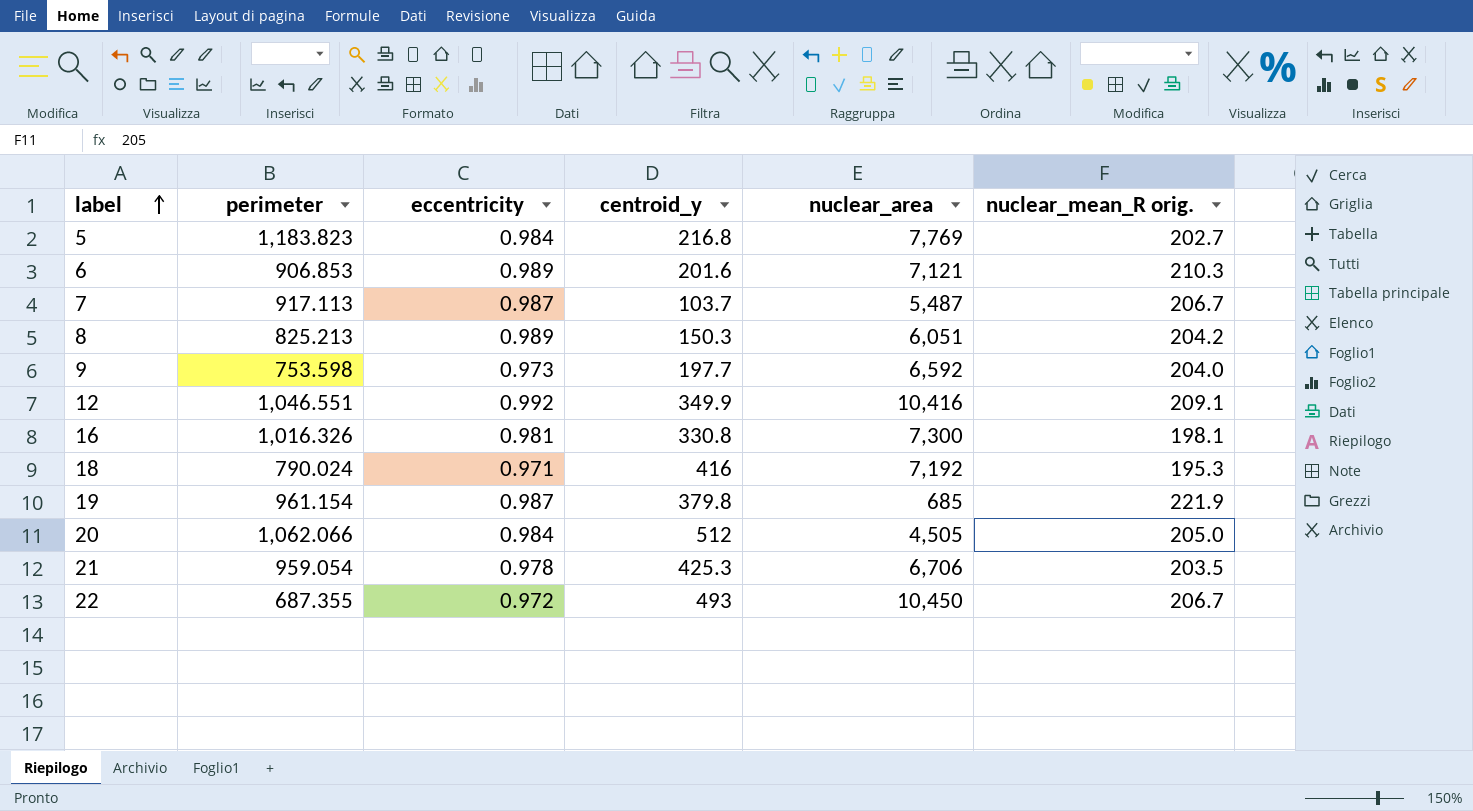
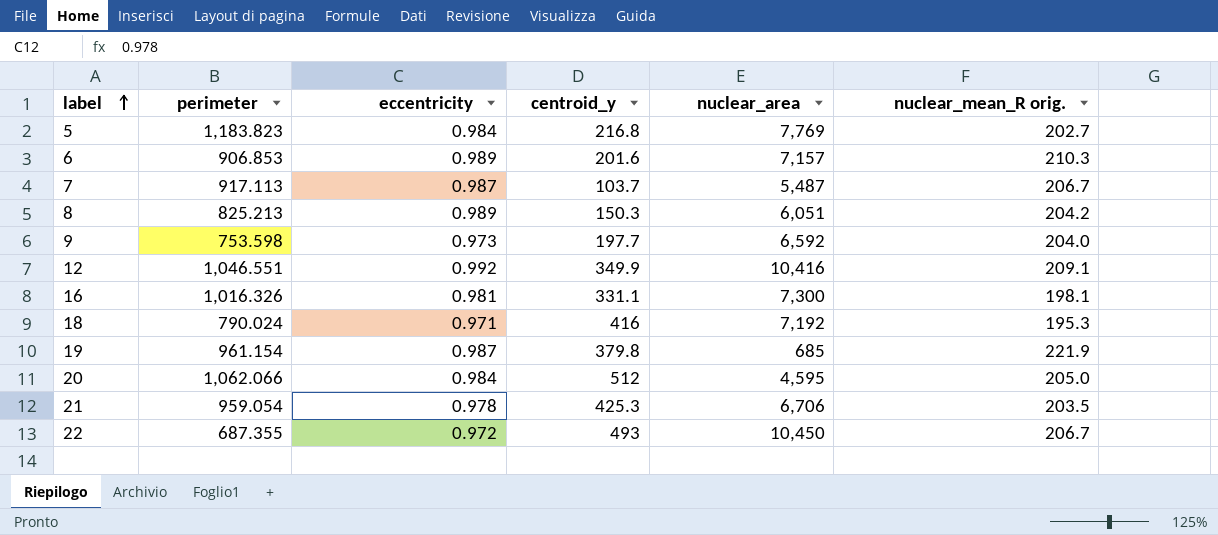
6 | nuclear_area: 7,121 -> 7,157
16 | centroid_y: 330.8 -> 331.1
20 | nuclear_area: 4,505 -> 4,595

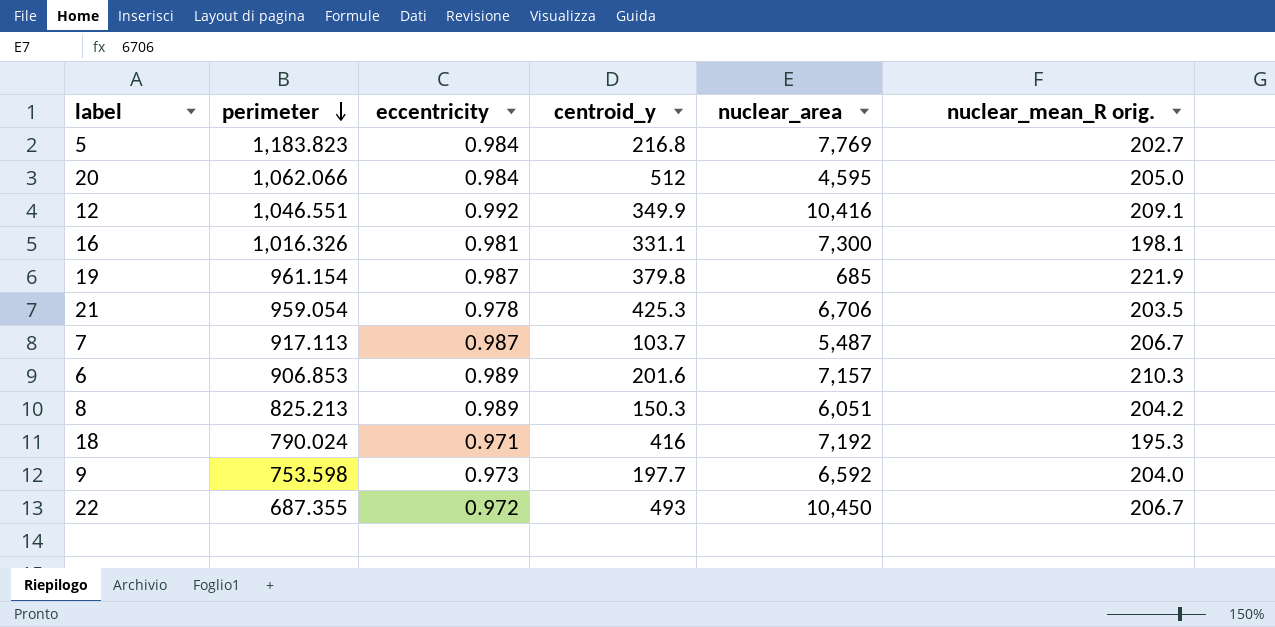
row order: label ascending -> perimeter descending

